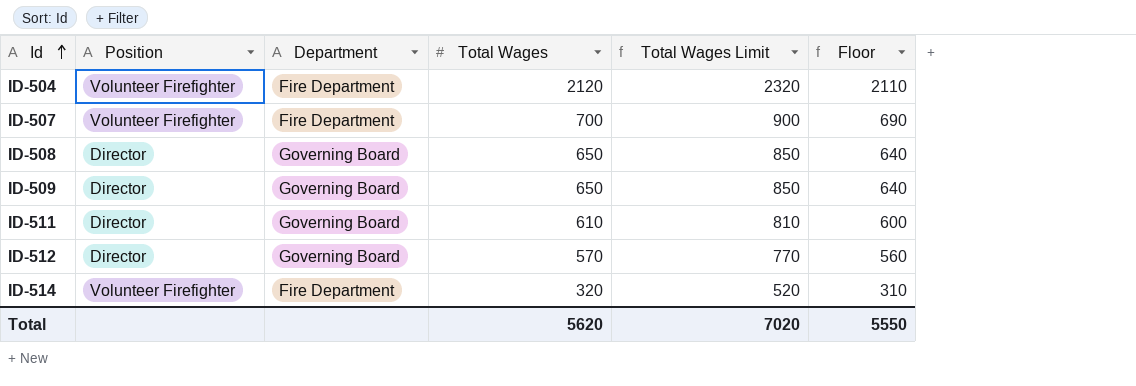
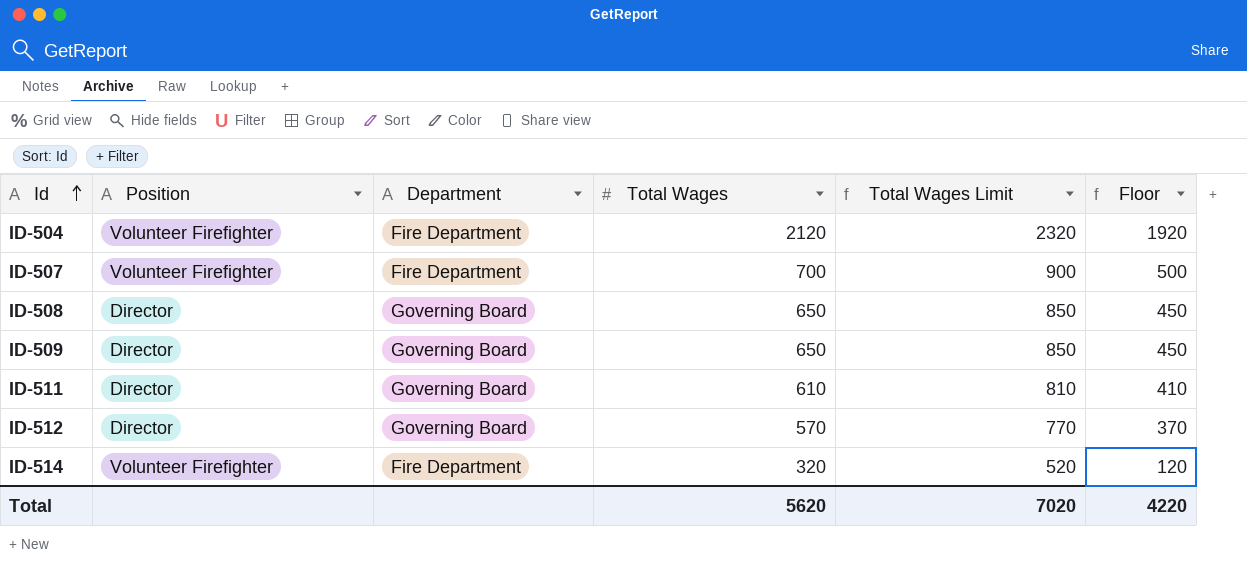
column Floor | formula: [Total Wages] - 10 -> [Total Wages] - 200
Total | Floor: 5550 -> 4220

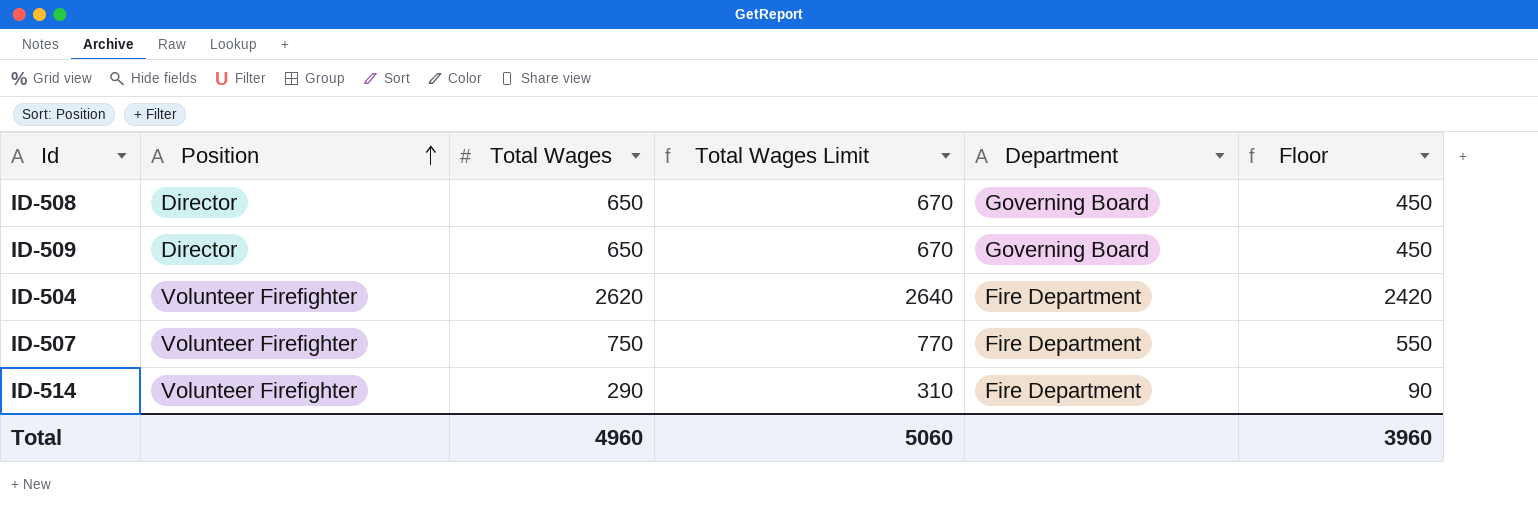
row order: Id ascending -> Position ascending
column Total Wages Limit | formula: [Total Wages] + 200 -> [Total Wages] + 20
column Department | position: 3 -> 5
row ID-511: Director | Governing Board | 610 | 810 | 410 -> none
row ID-512: Director | Governing Board | 570 | 770 | 370 -> none
ID-504 | Total Wages: 2120 -> 2620
ID-504 | Floor: 1920 -> 2420
ID-507 | Total Wages: 700 -> 750
ID-507 | Floor: 500 -> 550
ID-514 | Total Wages: 320 -> 290
ID-514 | Floor: 120 -> 90
Total | Total Wages: 5620 -> 4960
Total | Total Wages Limit: 7020 -> 5060
Total | Floor: 4220 -> 3960

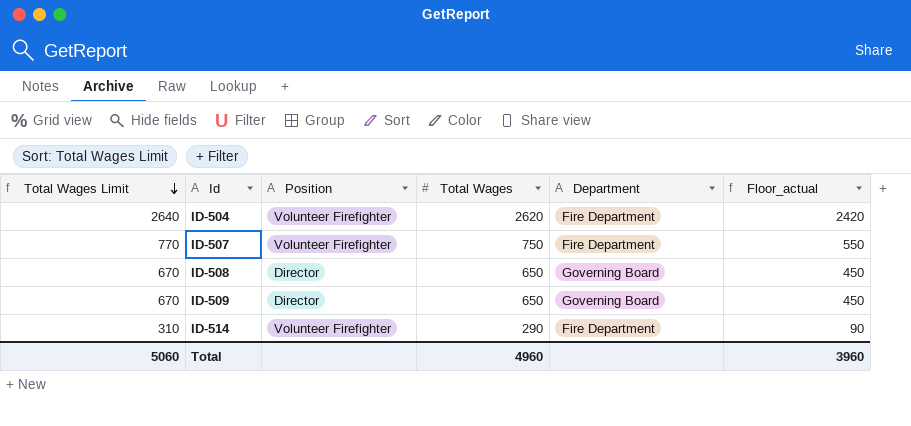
row order: Position ascending -> Total Wages Limit descending
column Total Wages Limit | position: 4 -> 1
column name: Floor -> Floor_actual

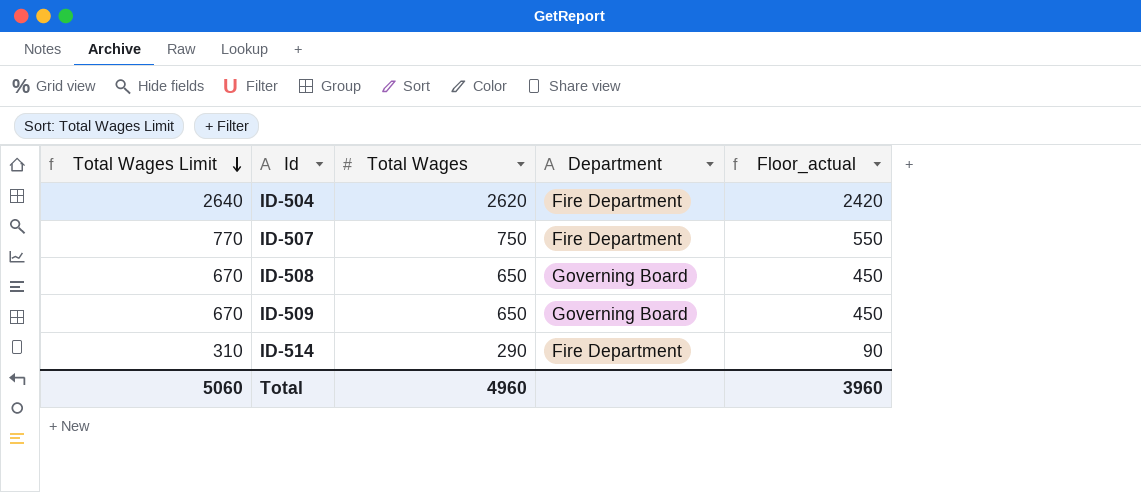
column Position | position: 3 -> none

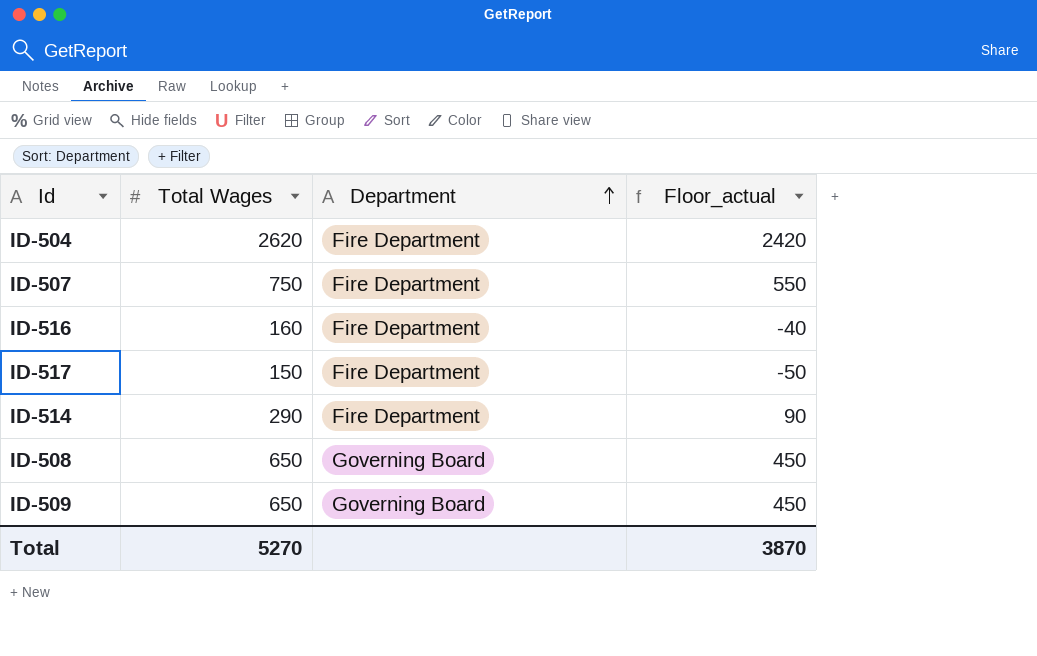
row order: Total Wages Limit descending -> Department ascending
column Total Wages Limit | formula: [Total Wages] + 20 -> none
row ID-516: none -> 160 | Fire Department | -40
row ID-517: none -> 150 | Fire Department | -50
Total | Total Wages: 4960 -> 5270
Total | Floor_actual: 3960 -> 3870

